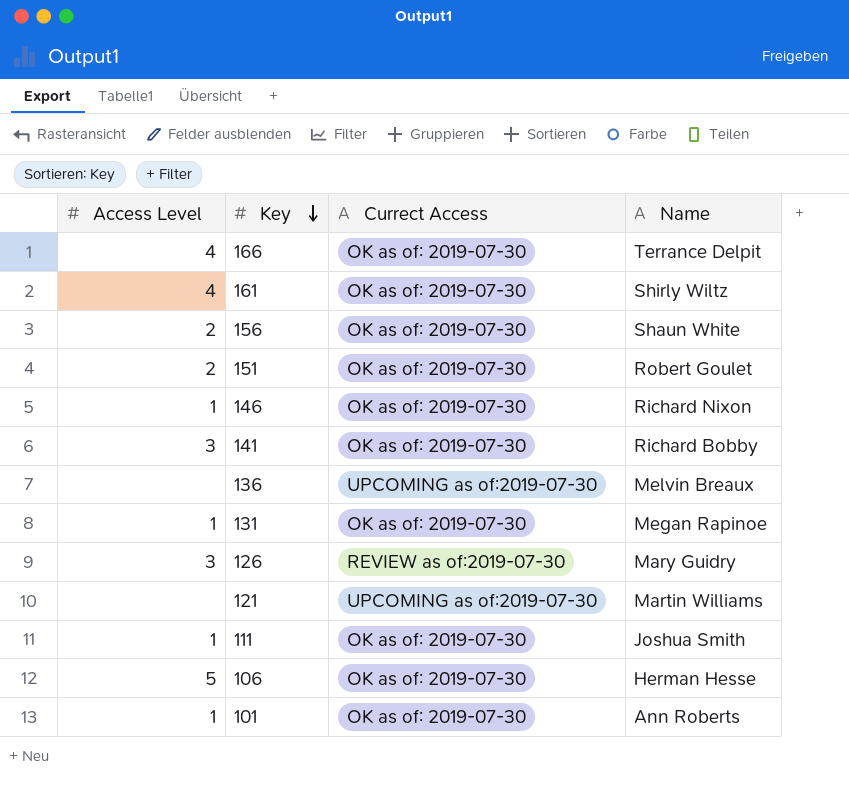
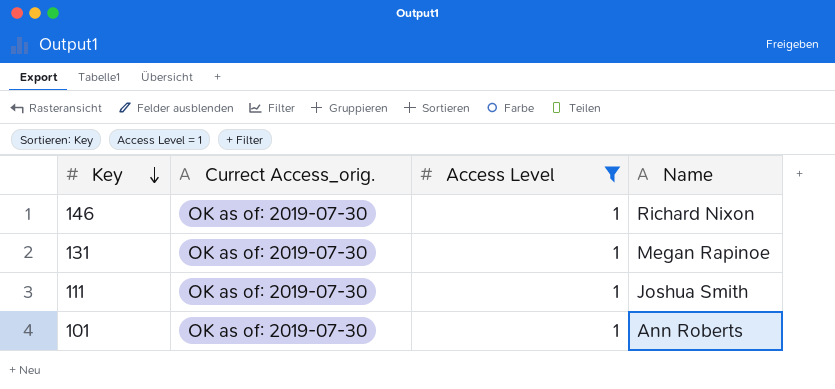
filter: none -> Access Level = 1
column name: Currect Access -> Currect Access_orig.
column Access Level | position: 1 -> 3

